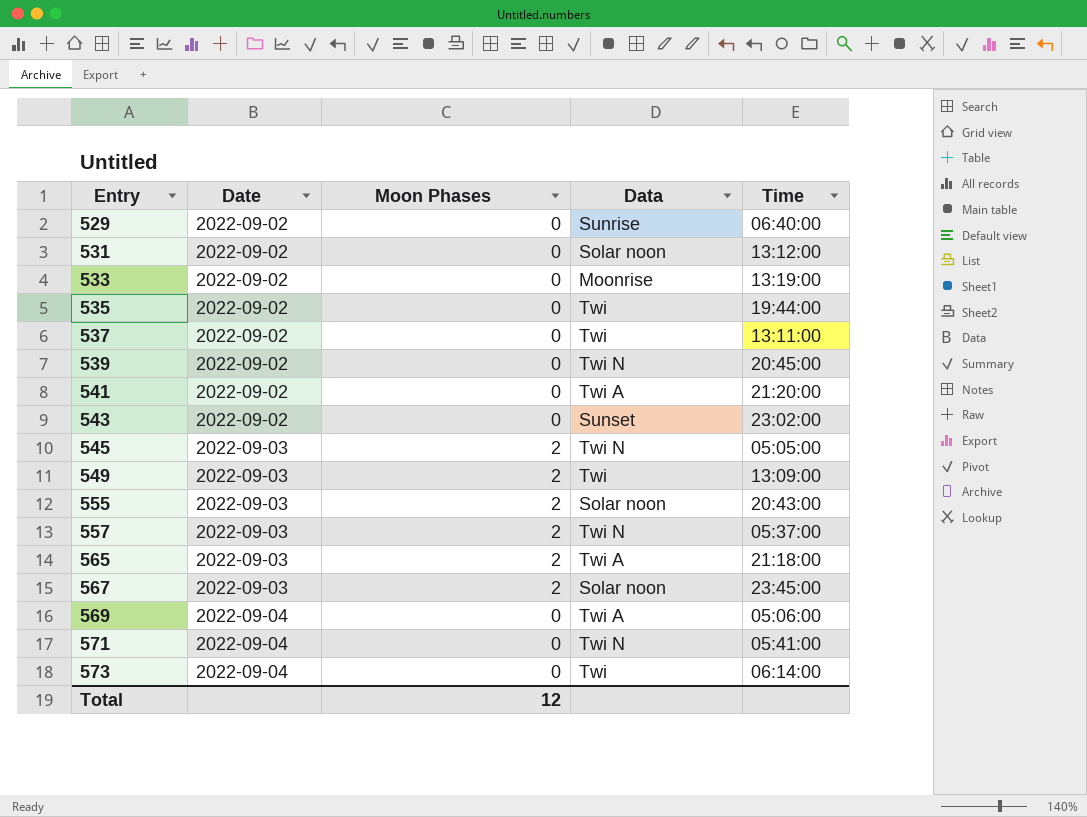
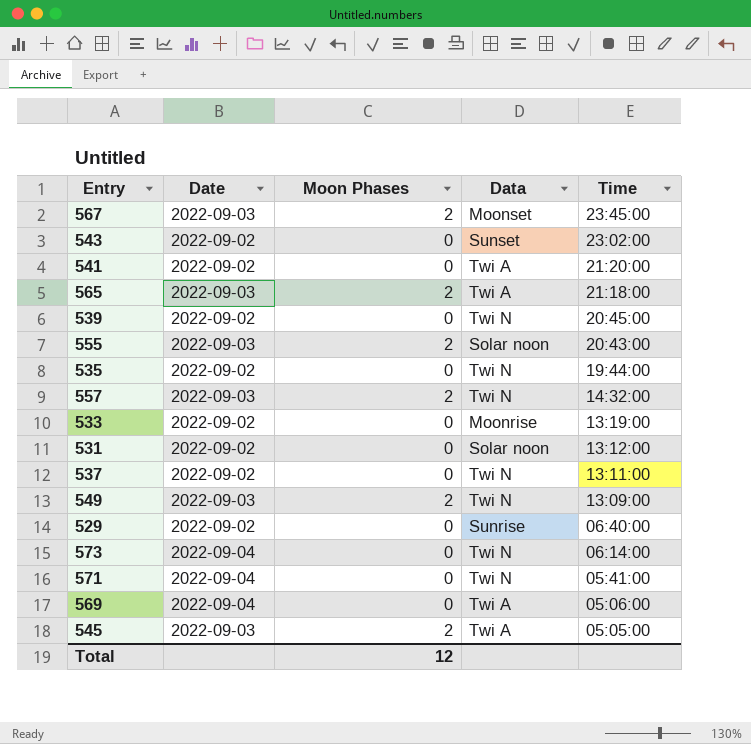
row order: Entry ascending -> Time descending
567 | Data: Solar noon -> Moonset
535 | Data: Twi -> Twi N
557 | Time: 05:37:00 -> 14:32:00
537 | Data: Twi -> Twi N
549 | Data: Twi -> Twi N
573 | Data: Twi -> Twi N
545 | Data: Twi N -> Twi A

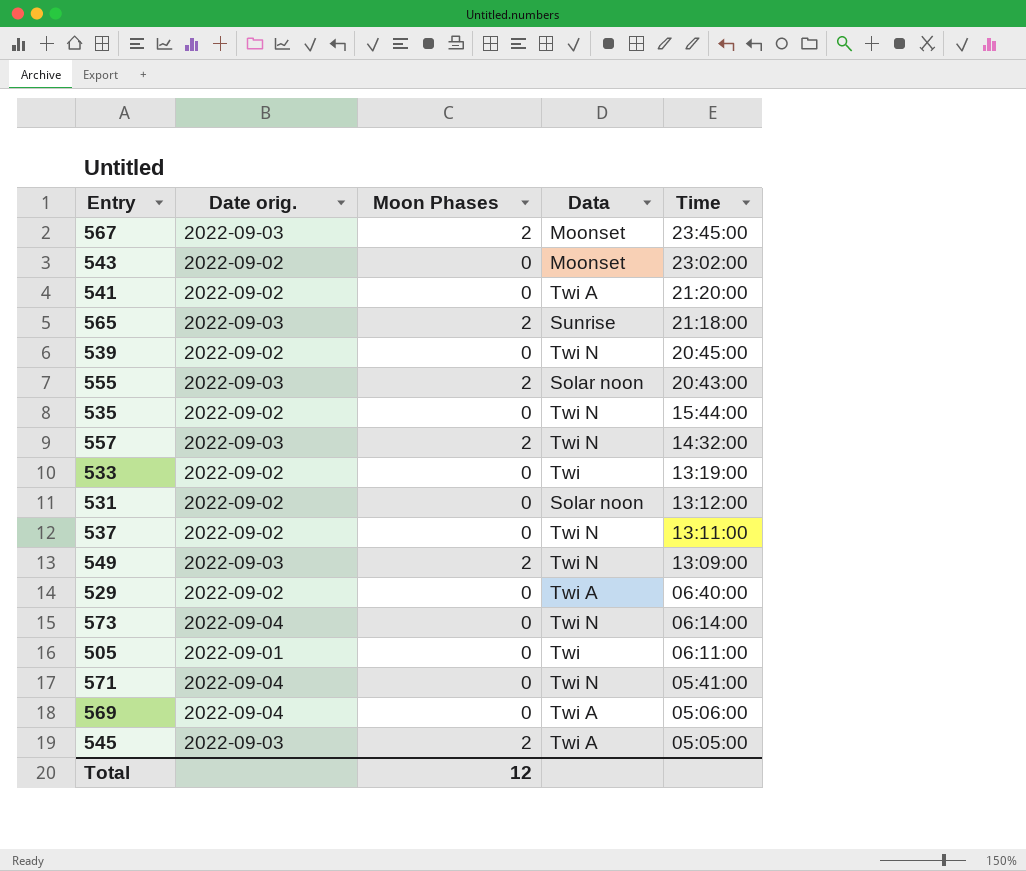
column name: Date -> Date orig.
543 | Data: Sunset -> Moonset
565 | Data: Twi A -> Sunrise
535 | Time: 19:44:00 -> 15:44:00
533 | Data: Moonrise -> Twi
529 | Data: Sunrise -> Twi A
row 505: none -> 2022-09-01 | 0 | Twi | 06:11:00

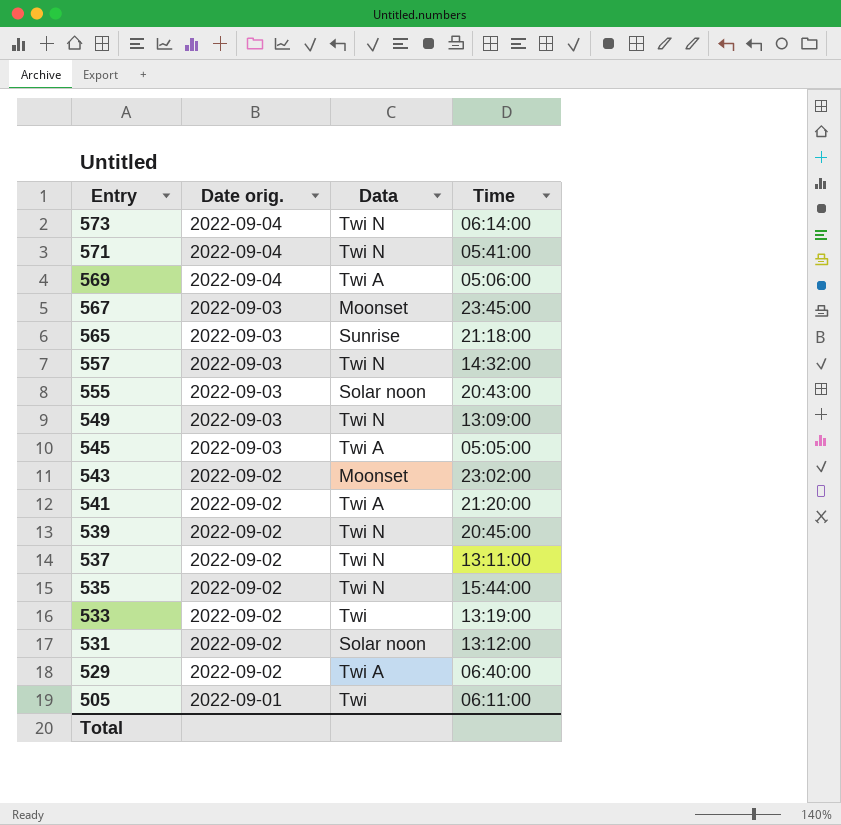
row order: Time descending -> Entry descending
column Moon Phases | position: 3 -> none

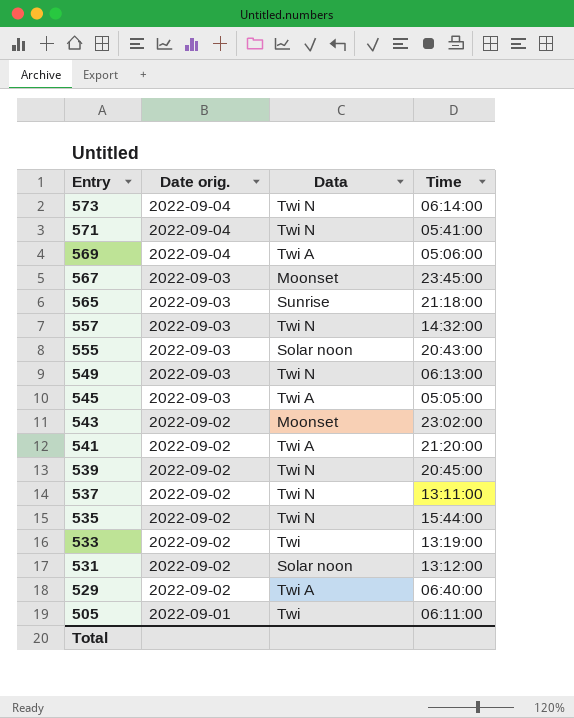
549 | Time: 13:09:00 -> 06:13:00

